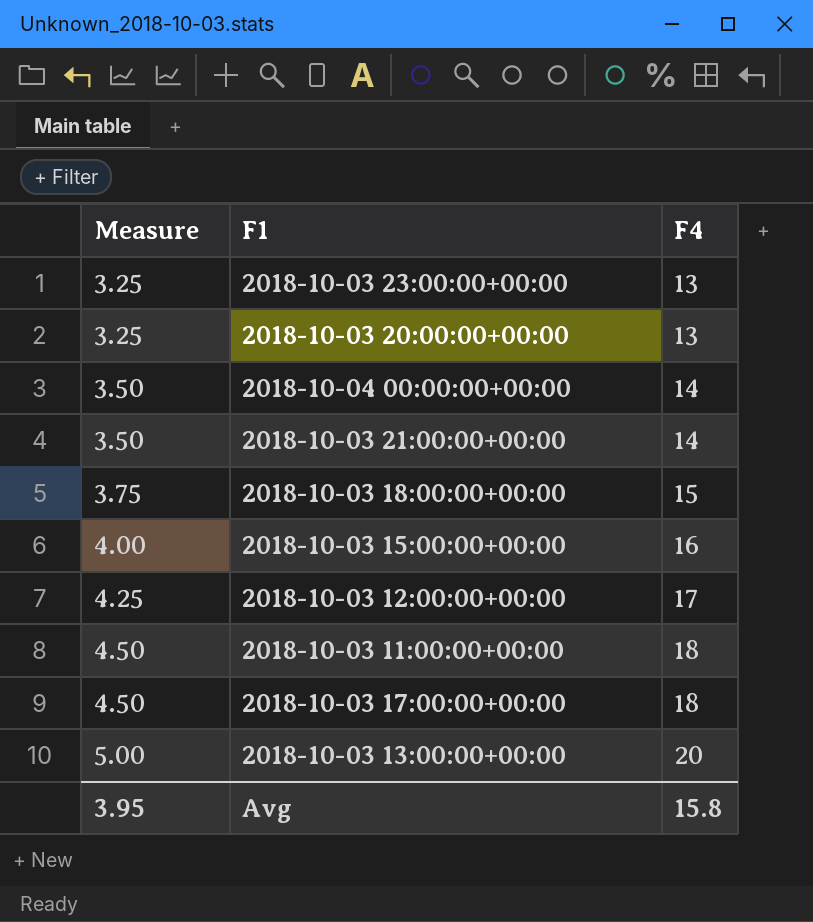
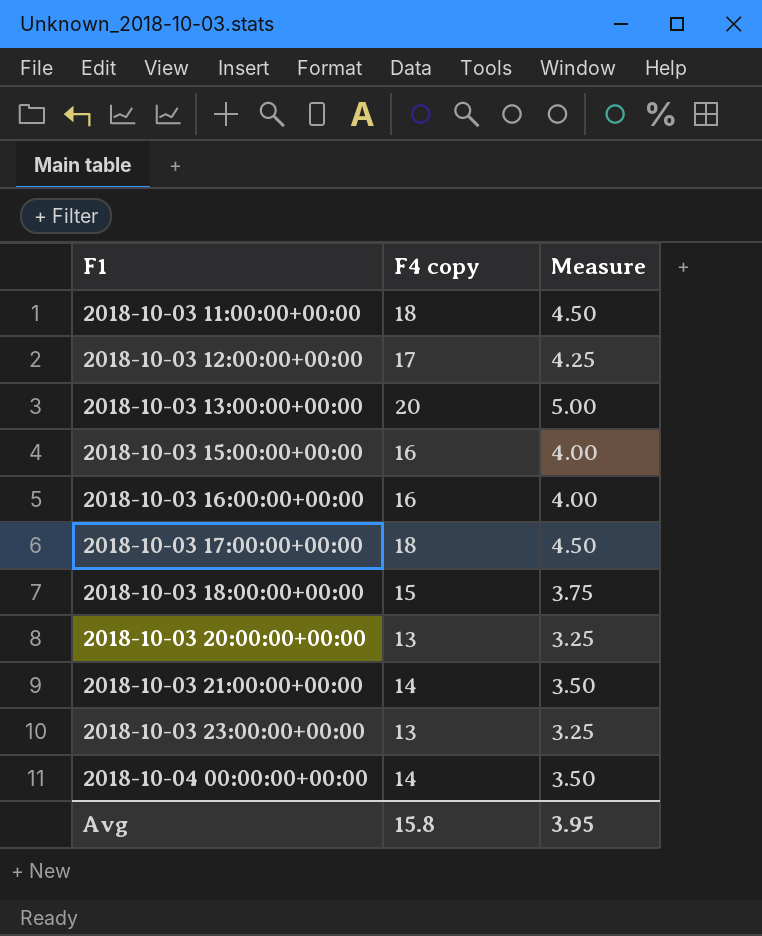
row order: Measure ascending -> F1 ascending
column name: F4 -> F4 copy
column Measure | position: 1 -> 3
row 2018-10-03 16:00:00+00:00: none -> 16 | 4.00

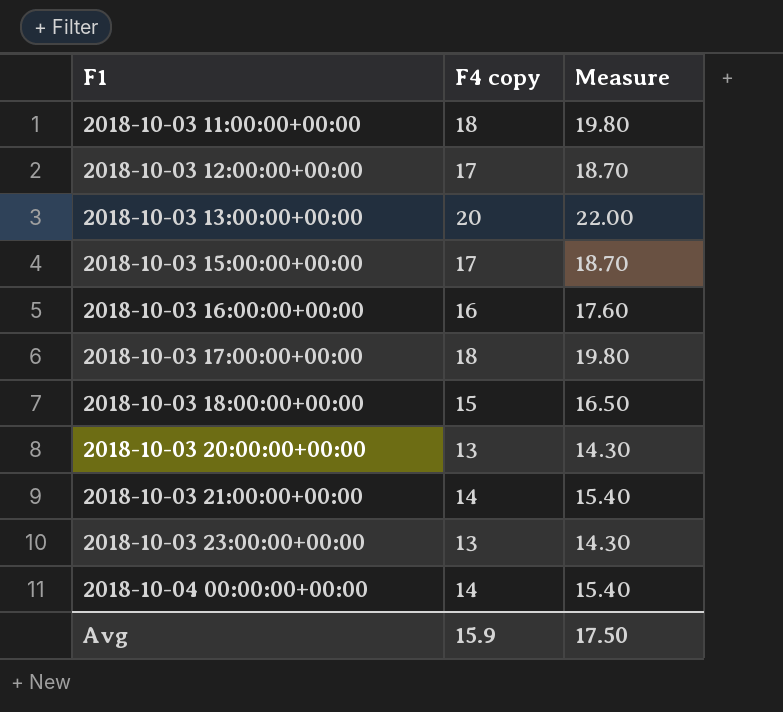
column Measure | formula: [F4 copy] * 0.25 -> [F4 copy] * 1.1
2018-10-03 15:00:00+00:00 | F4 copy: 16 -> 17
Avg | F4 copy: 15.8 -> 15.9
Avg | Measure: 3.95 -> 17.50

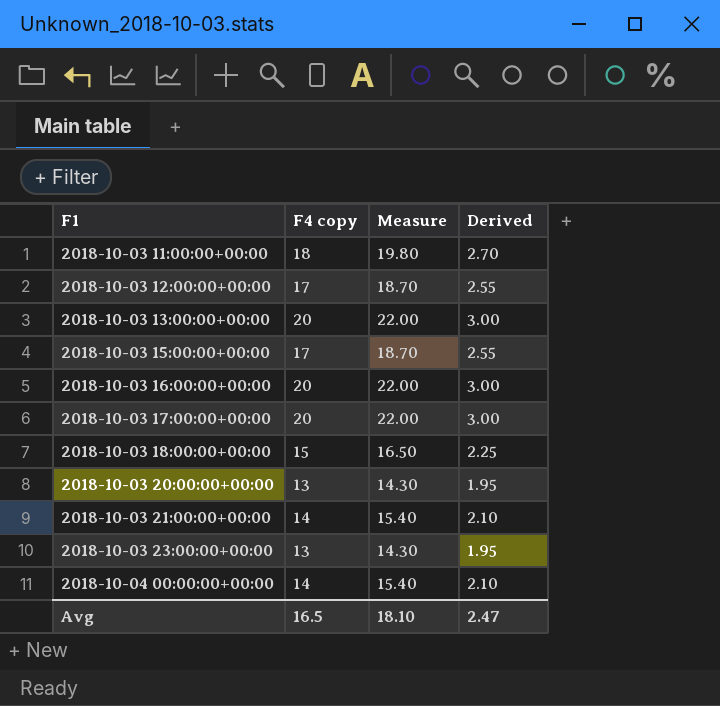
column Derived | formula: none -> [F4 copy] * 0.15
2018-10-03 16:00:00+00:00 | F4 copy: 16 -> 20
2018-10-03 16:00:00+00:00 | Measure: 17.60 -> 22.00
2018-10-03 17:00:00+00:00 | F4 copy: 18 -> 20
2018-10-03 17:00:00+00:00 | Measure: 19.80 -> 22.00
Avg | F4 copy: 15.9 -> 16.5
Avg | Measure: 17.50 -> 18.10

